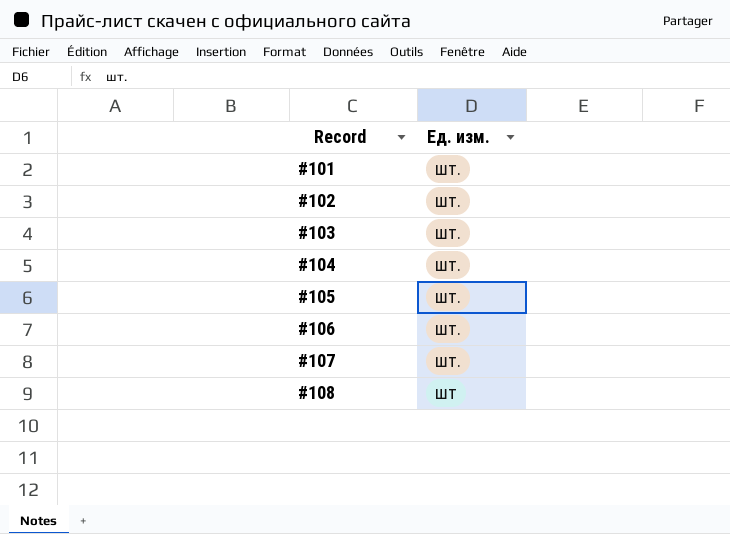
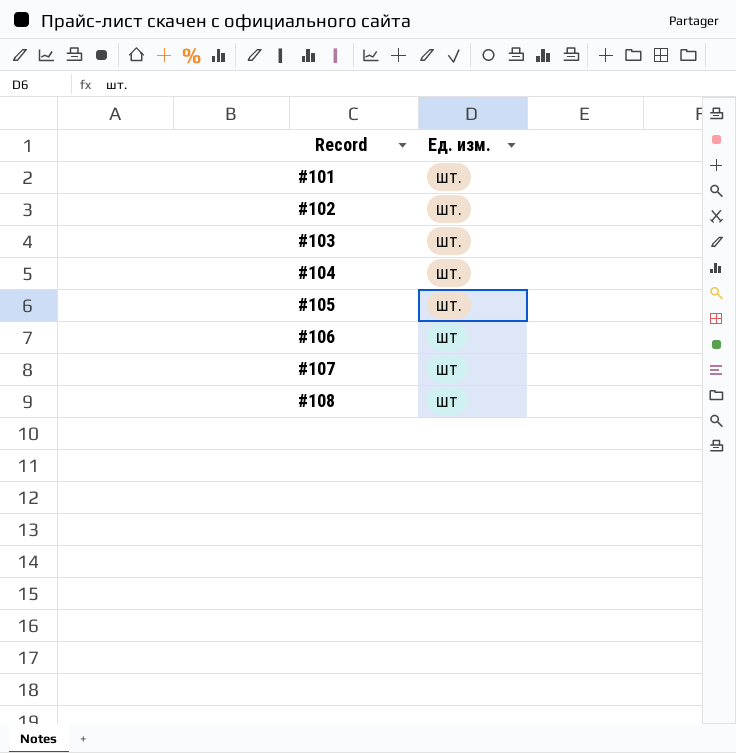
#106 | Ед. изм.: шт. -> шт
#107 | Ед. изм.: шт. -> шт

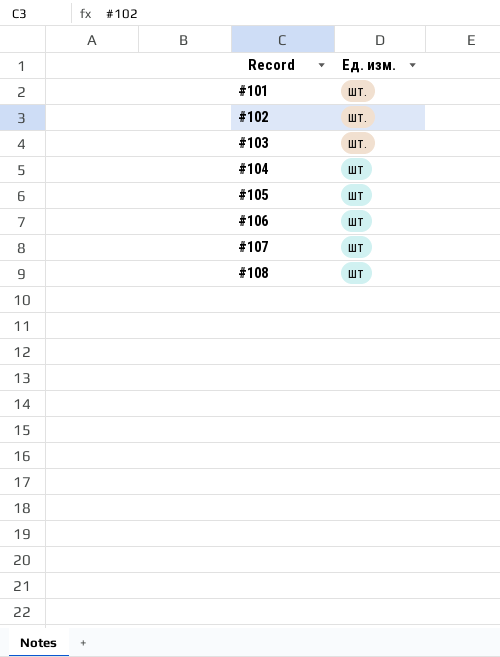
#104 | Ед. изм.: шт. -> шт
#105 | Ед. изм.: шт. -> шт

